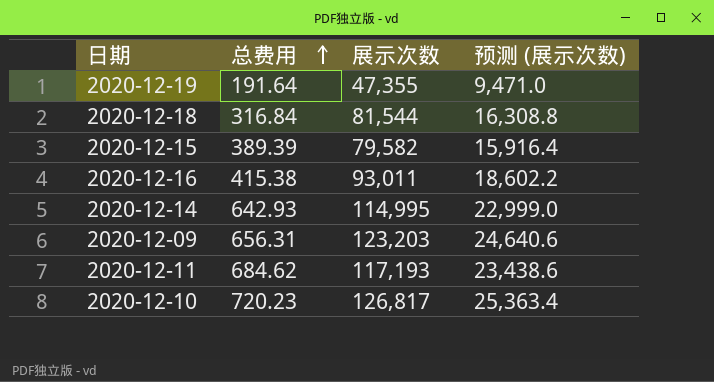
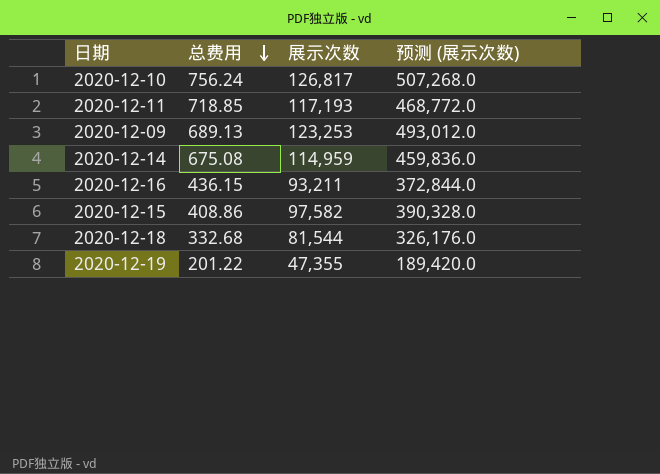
row order: 总费用 ascending -> 总费用 descending
column 预测 (展示次数) | formula: [展示次数] * 0.2 -> [展示次数] * 4
2020-12-10 | 总费用: 720.23 -> 756.24
2020-12-11 | 总费用: 684.62 -> 718.85
2020-12-09 | 总费用: 656.31 -> 689.13
2020-12-09 | 展示次数: 123,203 -> 123,253
2020-12-14 | 总费用: 642.93 -> 675.08
2020-12-14 | 展示次数: 114,995 -> 114,959
2020-12-16 | 总费用: 415.38 -> 436.15
2020-12-16 | 展示次数: 93,011 -> 93,211
2020-12-15 | 总费用: 389.39 -> 408.86
2020-12-15 | 展示次数: 79,582 -> 97,582
2020-12-18 | 总费用: 316.84 -> 332.68
2020-12-19 | 总费用: 191.64 -> 201.22

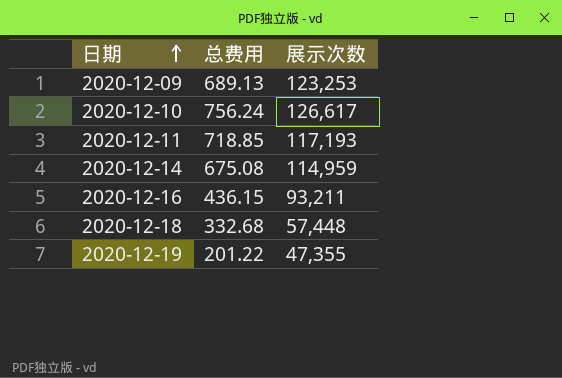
row order: 总费用 descending -> 日期 ascending
column 预测 (展示次数) | formula: [展示次数] * 4 -> none
row 2020-12-15: 408.86 | 97,582 | 390,328.0 -> none
2020-12-10 | 展示次数: 126,817 -> 126,617
2020-12-18 | 展示次数: 81,544 -> 57,448

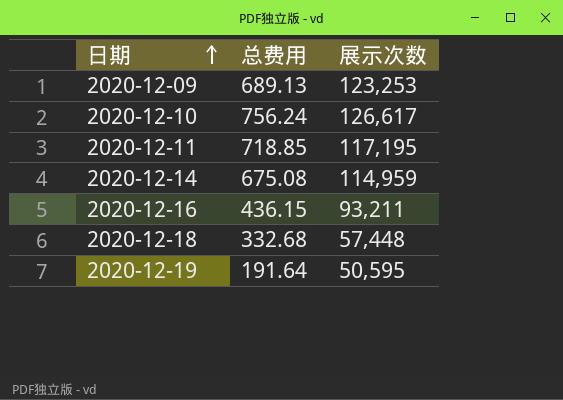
2020-12-11 | 展示次数: 117,193 -> 117,195
2020-12-19 | 总费用: 201.22 -> 191.64
2020-12-19 | 展示次数: 47,355 -> 50,595

